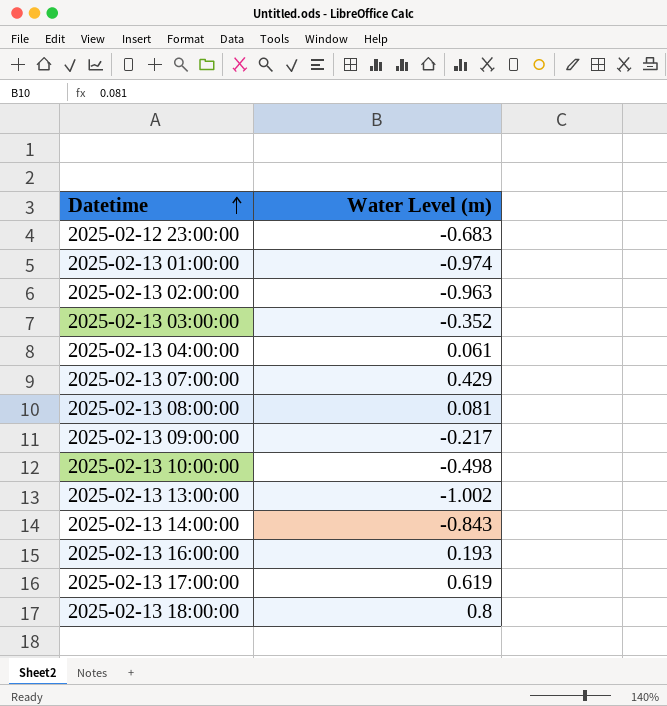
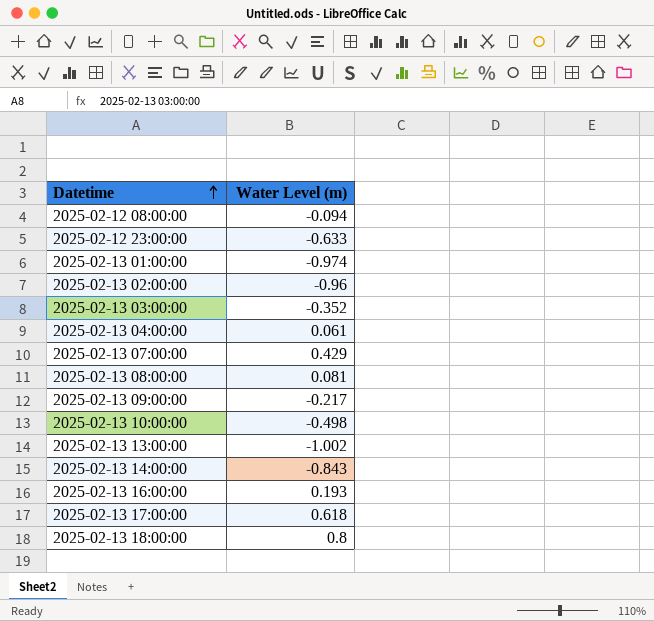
row 2025-02-12 08:00:00: none -> -0.094
2025-02-12 23:00:00 | Water Level (m): -0.683 -> -0.633
2025-02-13 02:00:00 | Water Level (m): -0.963 -> -0.96
2025-02-13 17:00:00 | Water Level (m): 0.619 -> 0.618

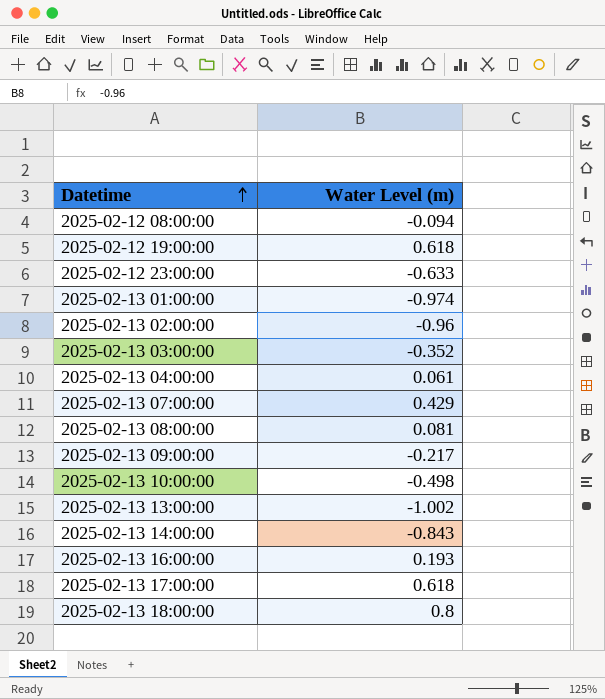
row 2025-02-12 19:00:00: none -> 0.618

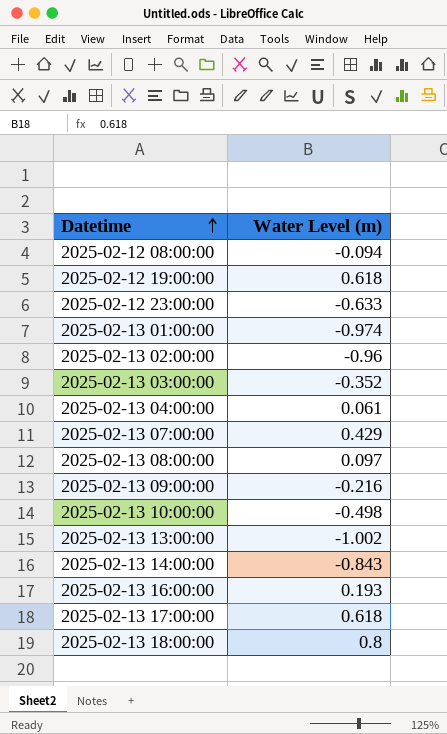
2025-02-13 08:00:00 | Water Level (m): 0.081 -> 0.097
2025-02-13 09:00:00 | Water Level (m): -0.217 -> -0.216

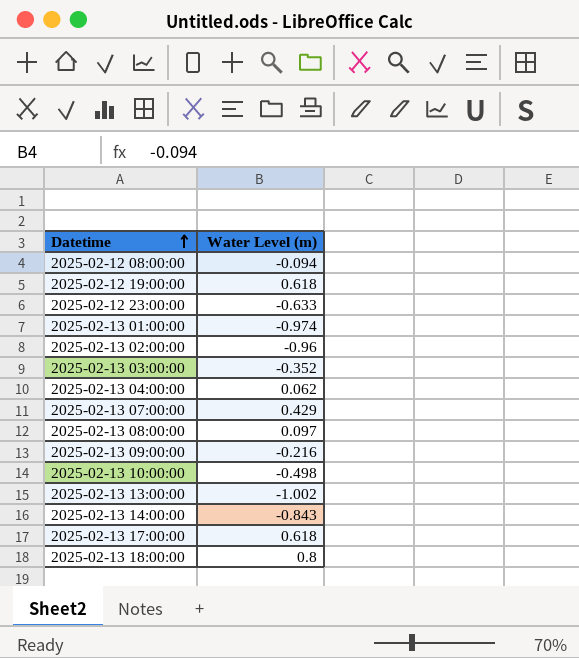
row 2025-02-13 16:00:00: 0.193 -> none
2025-02-13 04:00:00 | Water Level (m): 0.061 -> 0.062

